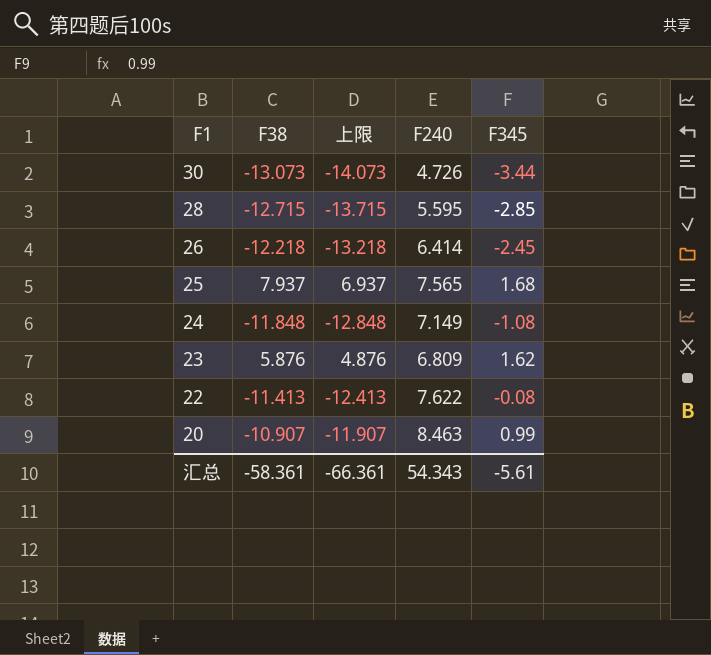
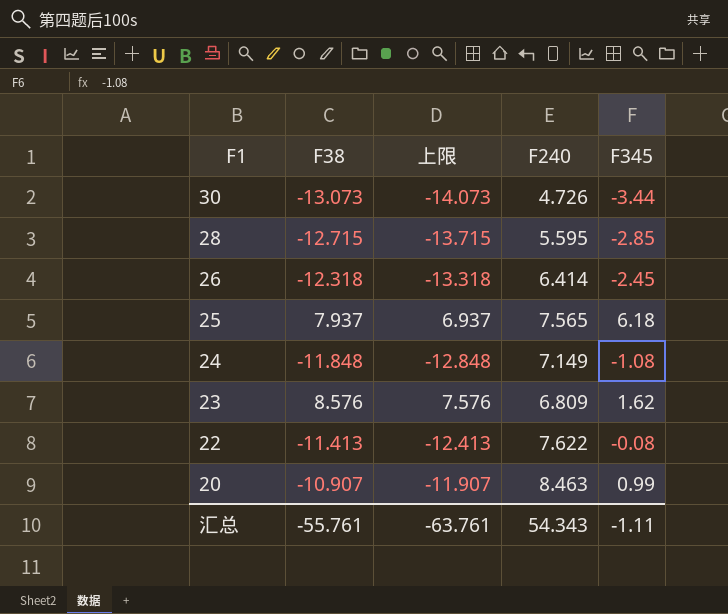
26 | F38: -12.218 -> -12.318
26 | 上限: -13.218 -> -13.318
25 | F345: 1.68 -> 6.18
23 | F38: 5.876 -> 8.576
23 | 上限: 4.876 -> 7.576
汇总 | F38: -58.361 -> -55.761
汇总 | 上限: -66.361 -> -63.761
汇总 | F345: -5.61 -> -1.11

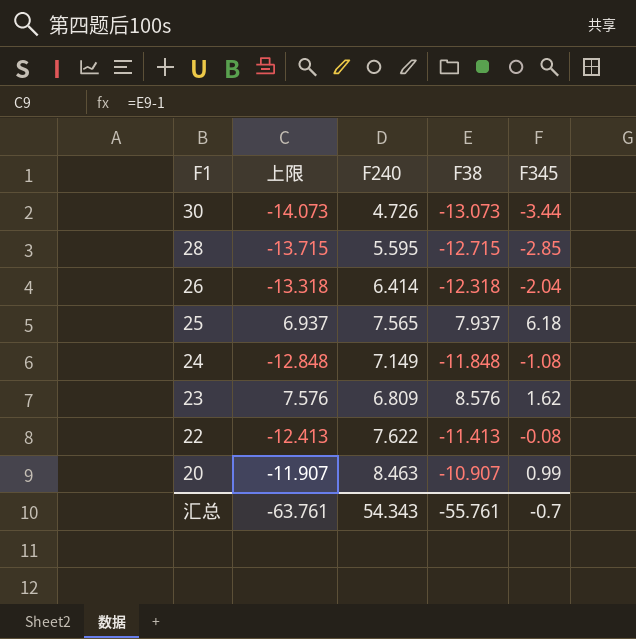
column F38 | position: 2 -> 4
26 | F345: -2.45 -> -2.04
汇总 | F345: -1.11 -> -0.7

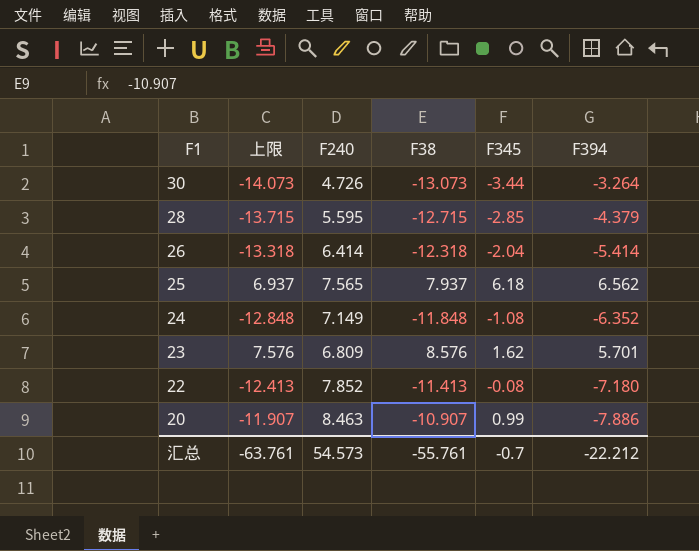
column F394 | position: none -> 6
22 | F240: 7.622 -> 7.852
汇总 | F240: 54.343 -> 54.573

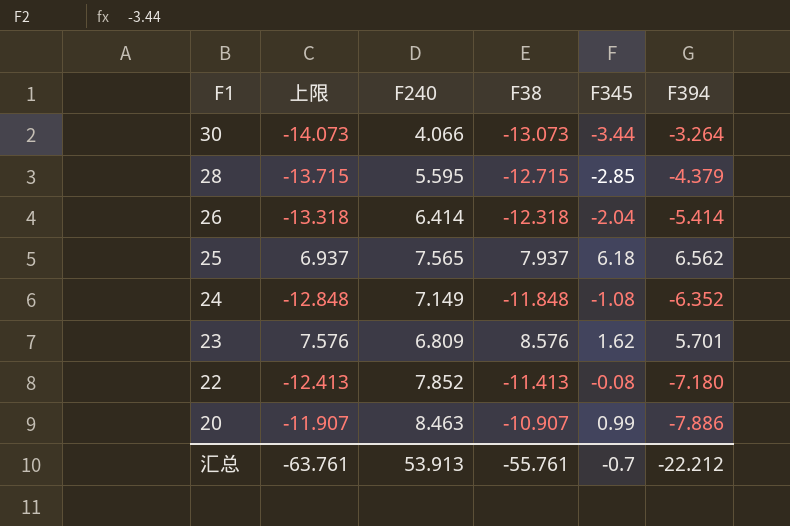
30 | F240: 4.726 -> 4.066
汇总 | F240: 54.573 -> 53.913

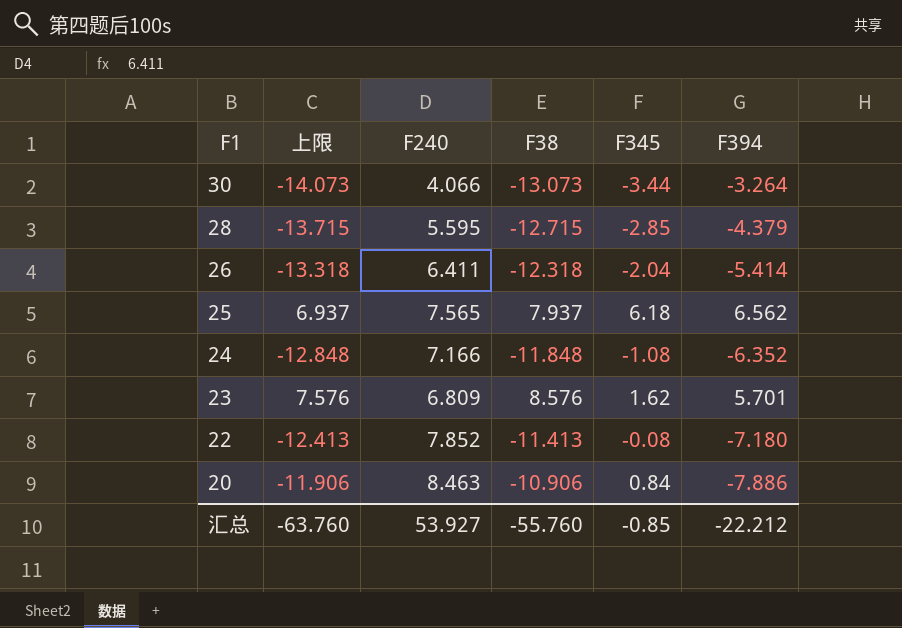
26 | F240: 6.414 -> 6.411
24 | F240: 7.149 -> 7.166
20 | 上限: -11.907 -> -11.906
20 | F38: -10.907 -> -10.906
20 | F345: 0.99 -> 0.84
汇总 | 上限: -63.761 -> -63.760
汇总 | F240: 53.913 -> 53.927
汇总 | F38: -55.761 -> -55.760
汇总 | F345: -0.7 -> -0.85

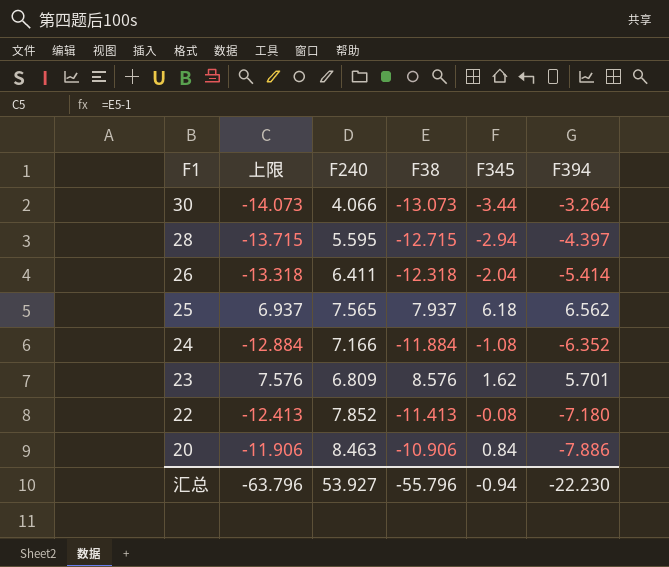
28 | F345: -2.85 -> -2.94
28 | F394: -4.379 -> -4.397
24 | 上限: -12.848 -> -12.884
24 | F38: -11.848 -> -11.884
汇总 | 上限: -63.760 -> -63.796
汇总 | F38: -55.760 -> -55.796
汇总 | F345: -0.85 -> -0.94
汇总 | F394: -22.212 -> -22.230

